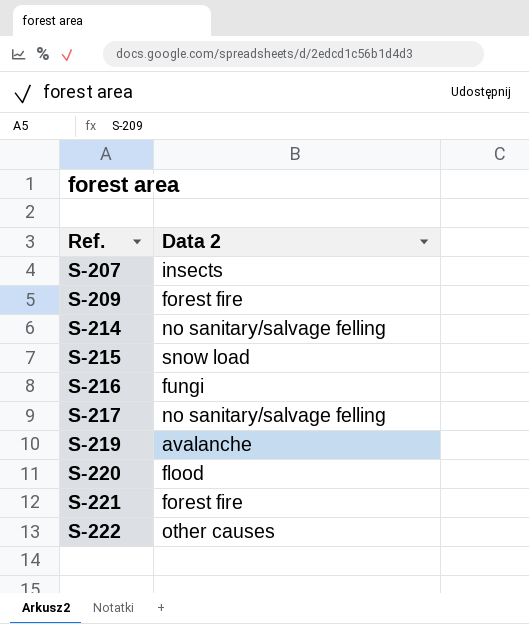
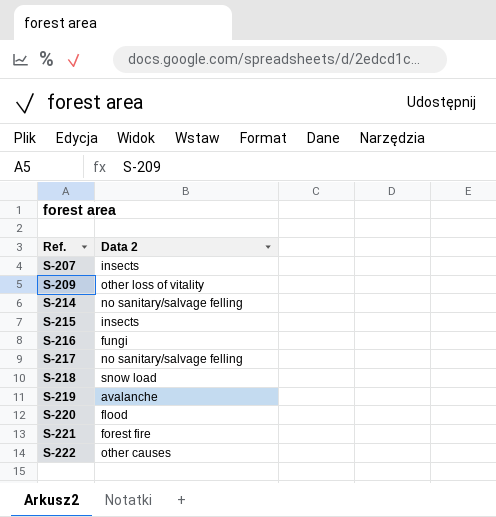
S-209 | Data 2: forest fire -> other loss of vitality
S-215 | Data 2: snow load -> insects
row S-218: none -> snow load

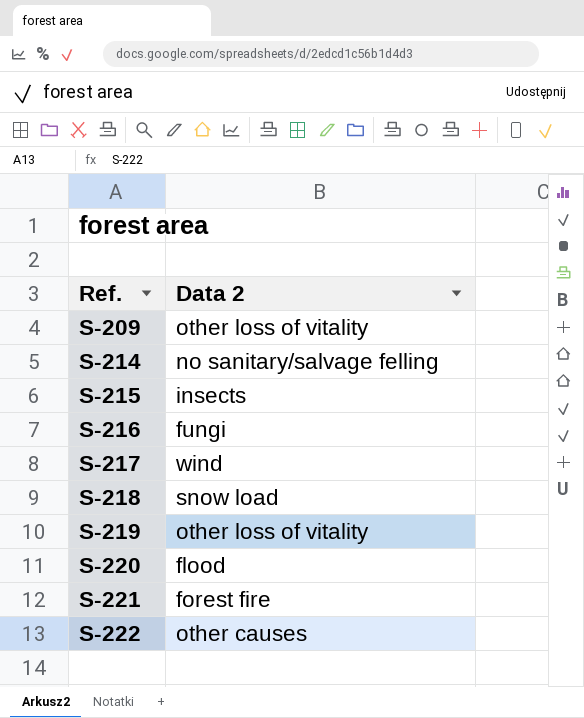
row S-207: insects -> none
S-217 | Data 2: no sanitary/salvage felling -> wind
S-219 | Data 2: avalanche -> other loss of vitality

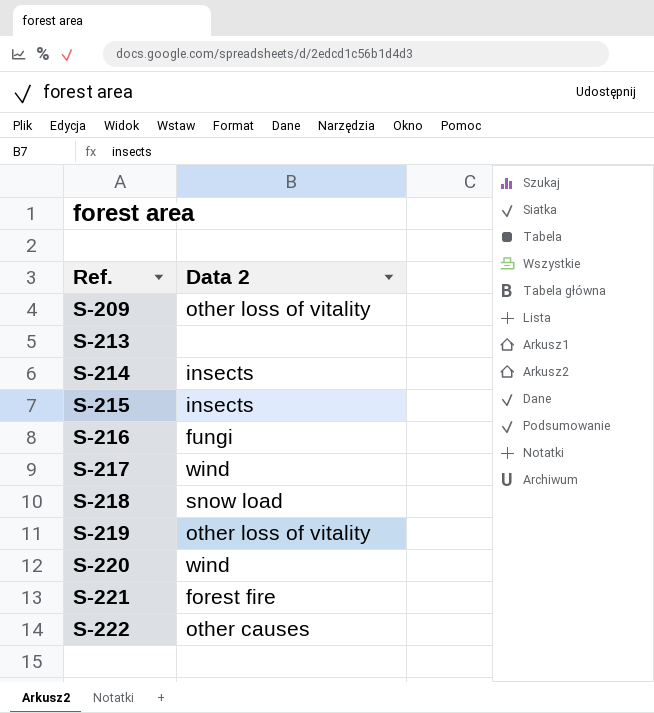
row S-213: none -> none
S-214 | Data 2: no sanitary/salvage felling -> insects
S-220 | Data 2: flood -> wind

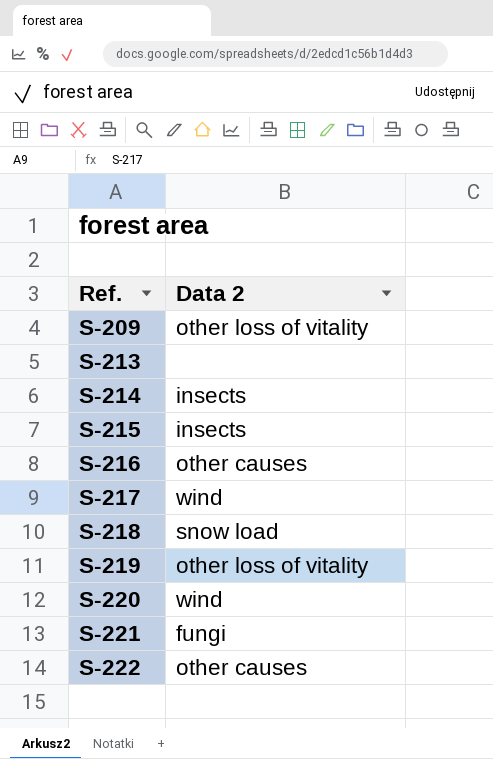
S-216 | Data 2: fungi -> other causes
S-221 | Data 2: forest fire -> fungi

